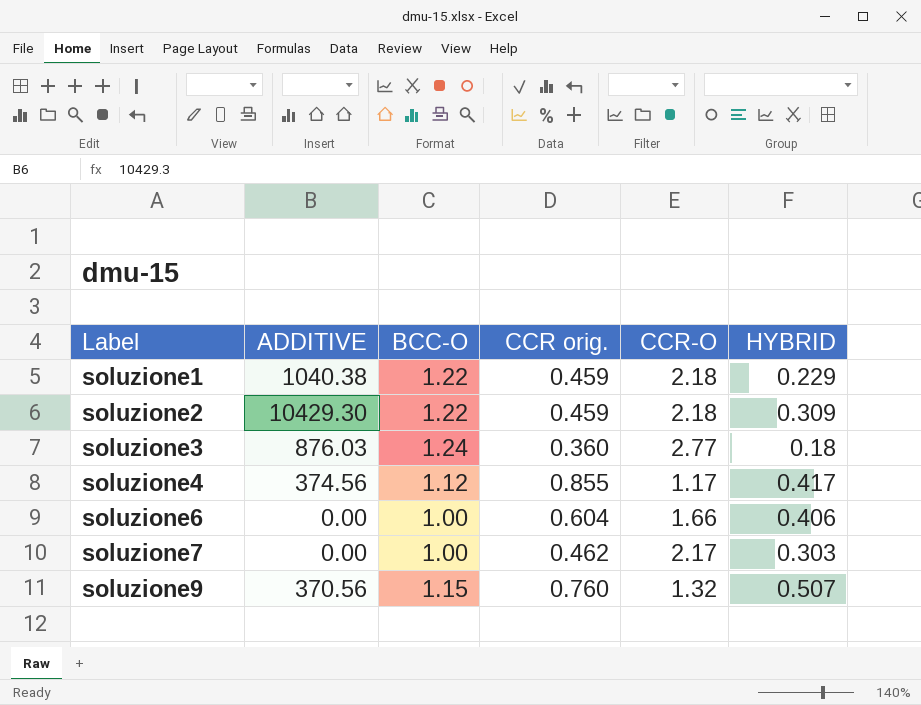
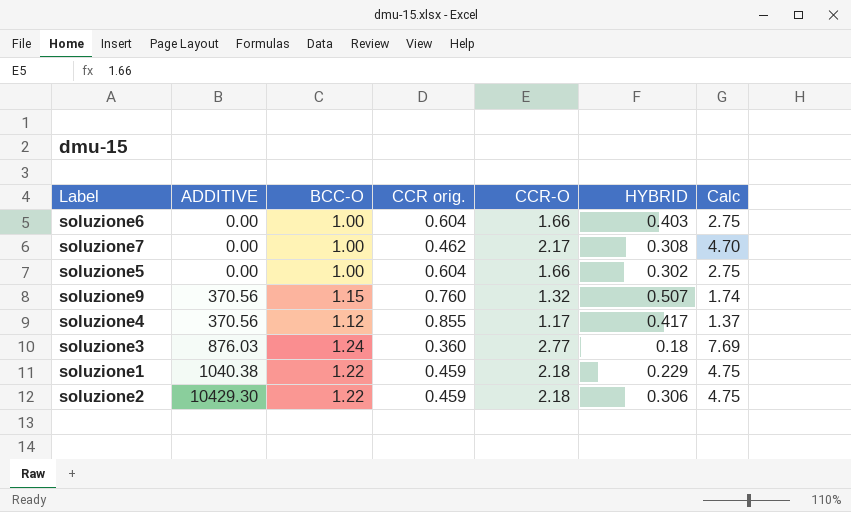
row order: Label ascending -> ADDITIVE ascending
column Calc | formula: none -> [CCR-O] / [CCR orig.]
soluzione6 | HYBRID: 0.406 -> 0.403
soluzione7 | HYBRID: 0.303 -> 0.308
row soluzione5: none -> 0.00 | 1.00 | 0.604 | 1.66 | 0.302 | 2.75
soluzione4 | ADDITIVE: 374.56 -> 370.56
soluzione2 | HYBRID: 0.309 -> 0.306

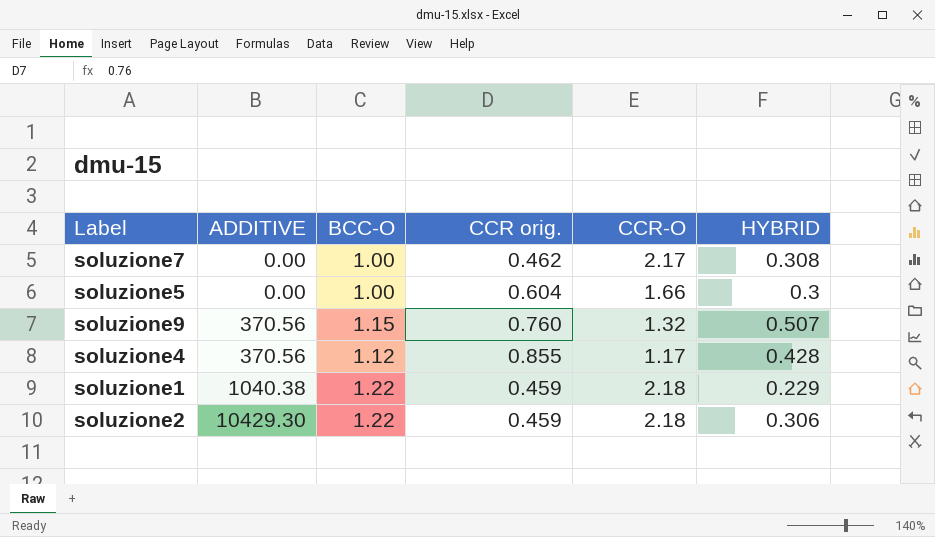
column Calc | formula: [CCR-O] / [CCR orig.] -> none
row soluzione6: 0.00 | 1.00 | 0.604 | 1.66 | 0.403 | 2.75 -> none
row soluzione3: 876.03 | 1.24 | 0.360 | 2.77 | 0.18 | 7.69 -> none
soluzione5 | HYBRID: 0.302 -> 0.3
soluzione4 | HYBRID: 0.417 -> 0.428

